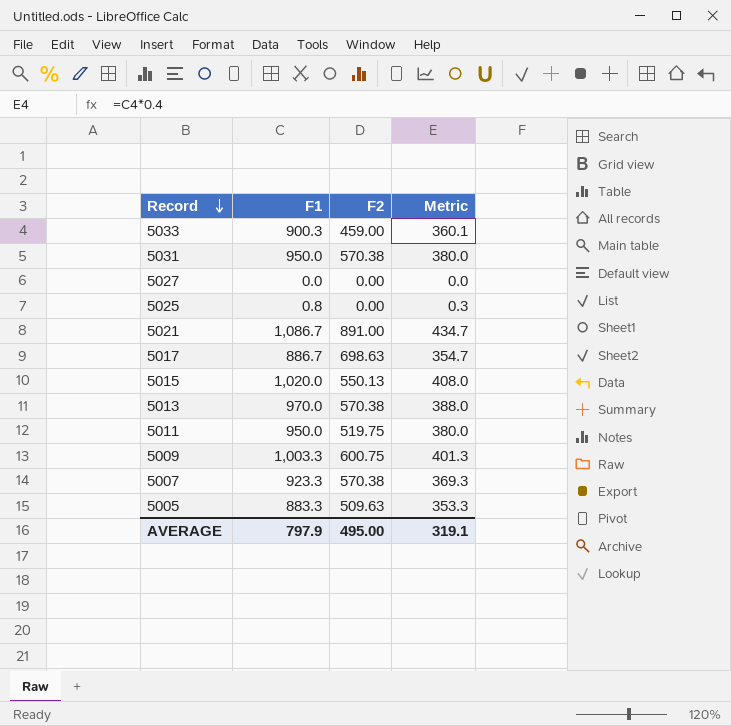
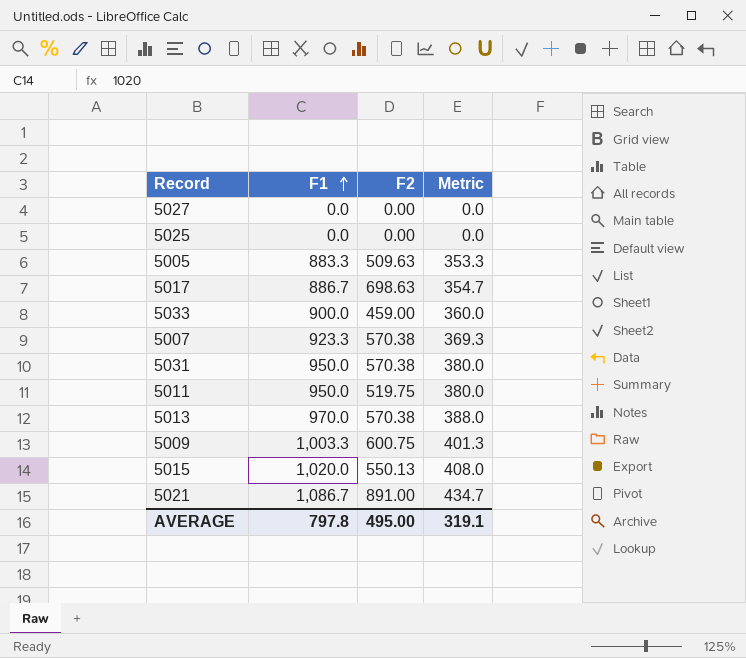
row order: Record descending -> F1 ascending
5025 | F1: 0.8 -> 0.0
5025 | Metric: 0.3 -> 0.0
5033 | F1: 900.3 -> 900.0
5033 | Metric: 360.1 -> 360.0
AVERAGE | F1: 797.9 -> 797.8

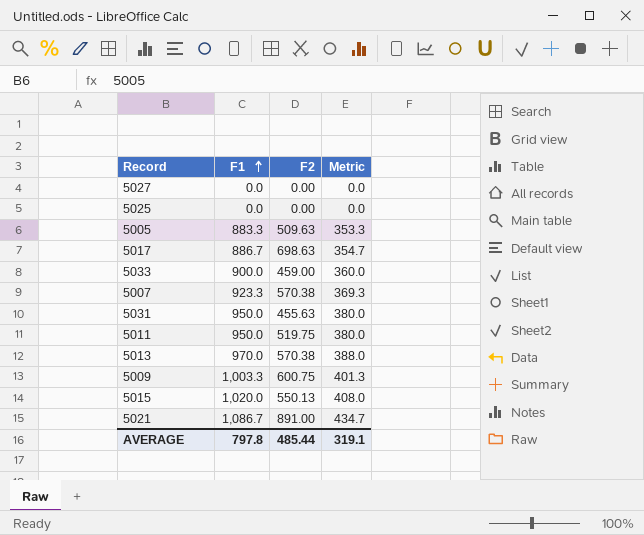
5031 | F2: 570.38 -> 455.63
AVERAGE | F2: 495.00 -> 485.44

